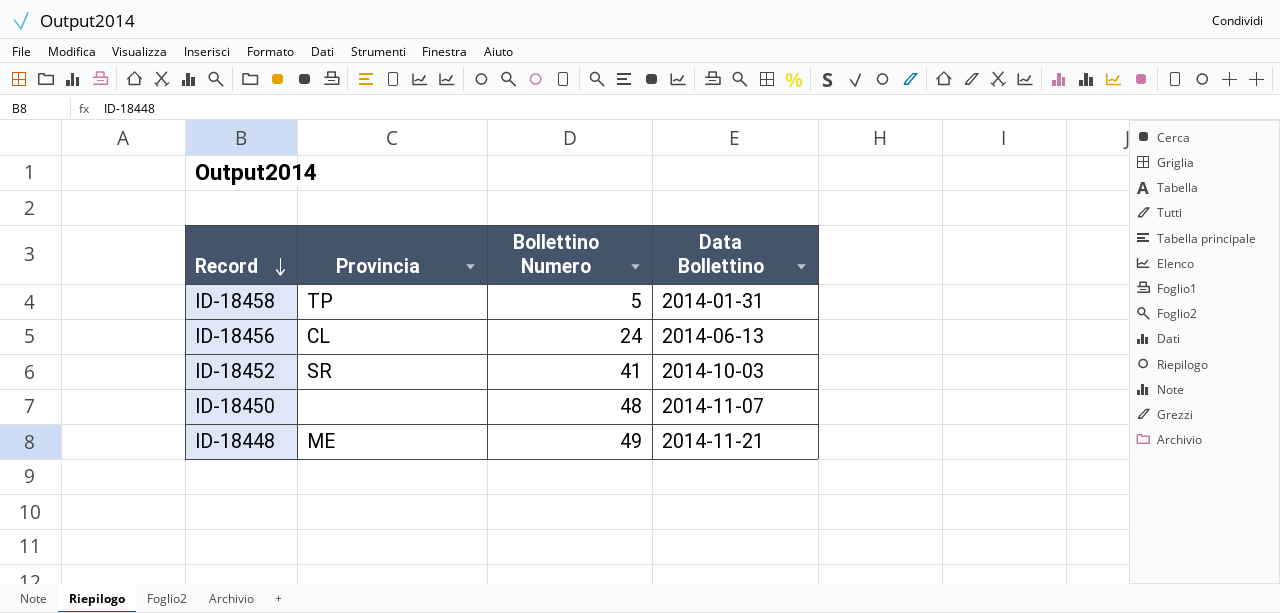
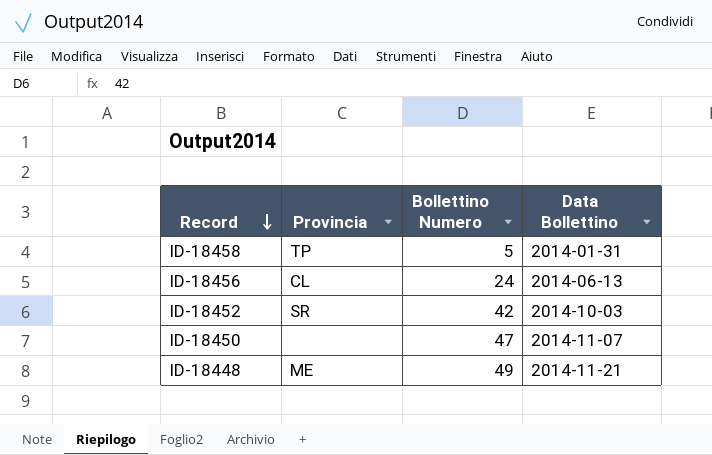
ID-18452 | Bollettino Numero: 41 -> 42
ID-18450 | Bollettino Numero: 48 -> 47

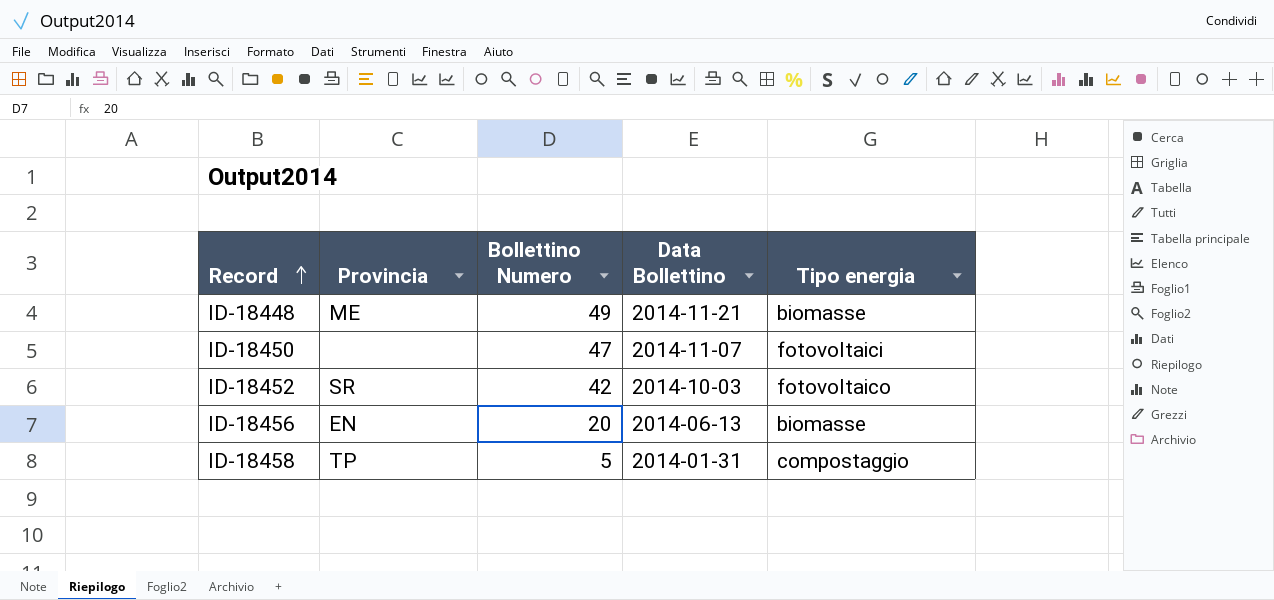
row order: Record descending -> Record ascending
column Tipo energia | position: none -> 5
ID-18456 | Provincia: CL -> EN
ID-18456 | Bollettino Numero: 24 -> 20

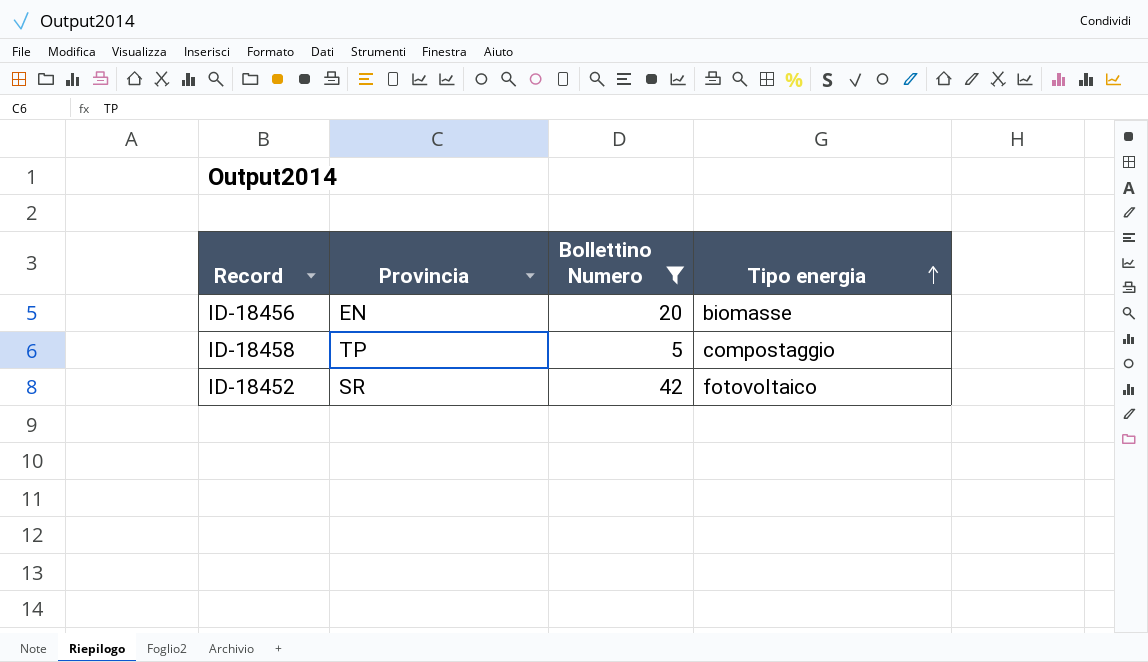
filter: none -> Bollettino Numero <= 42
row order: Record ascending -> Tipo energia ascending
column Data Bollettino | position: 4 -> none

